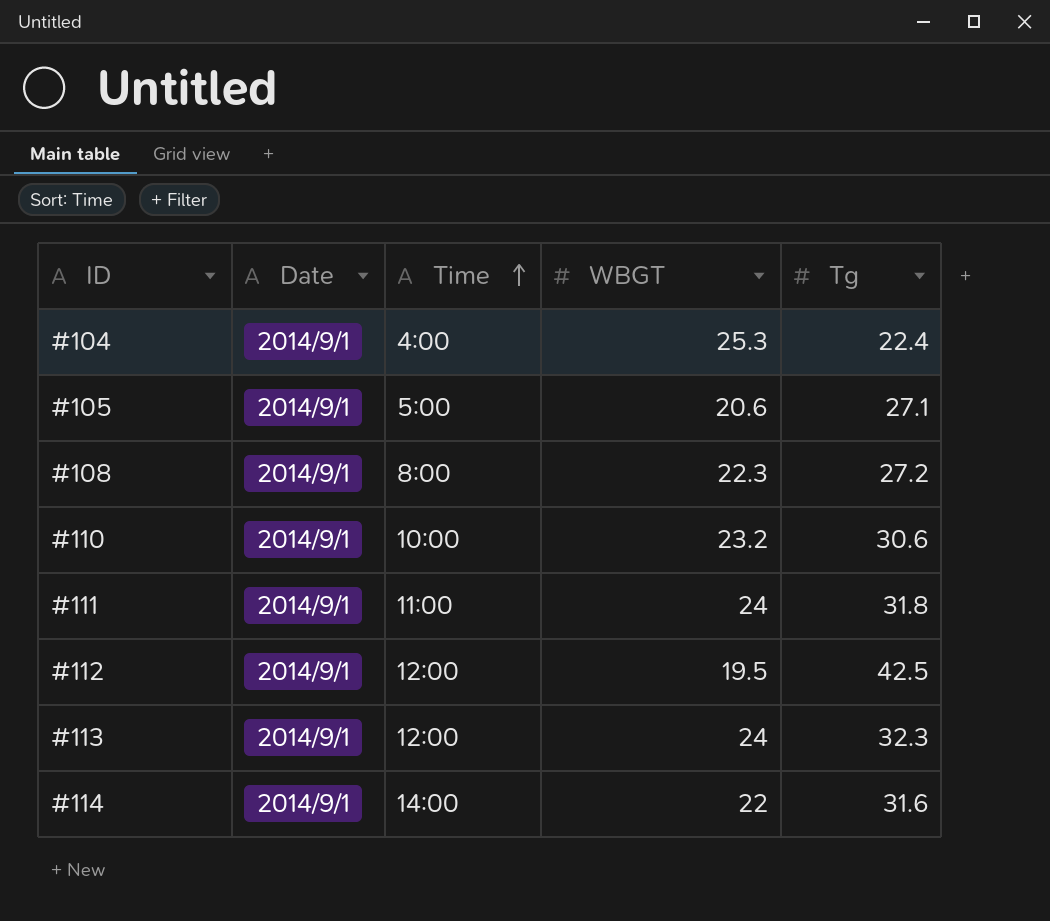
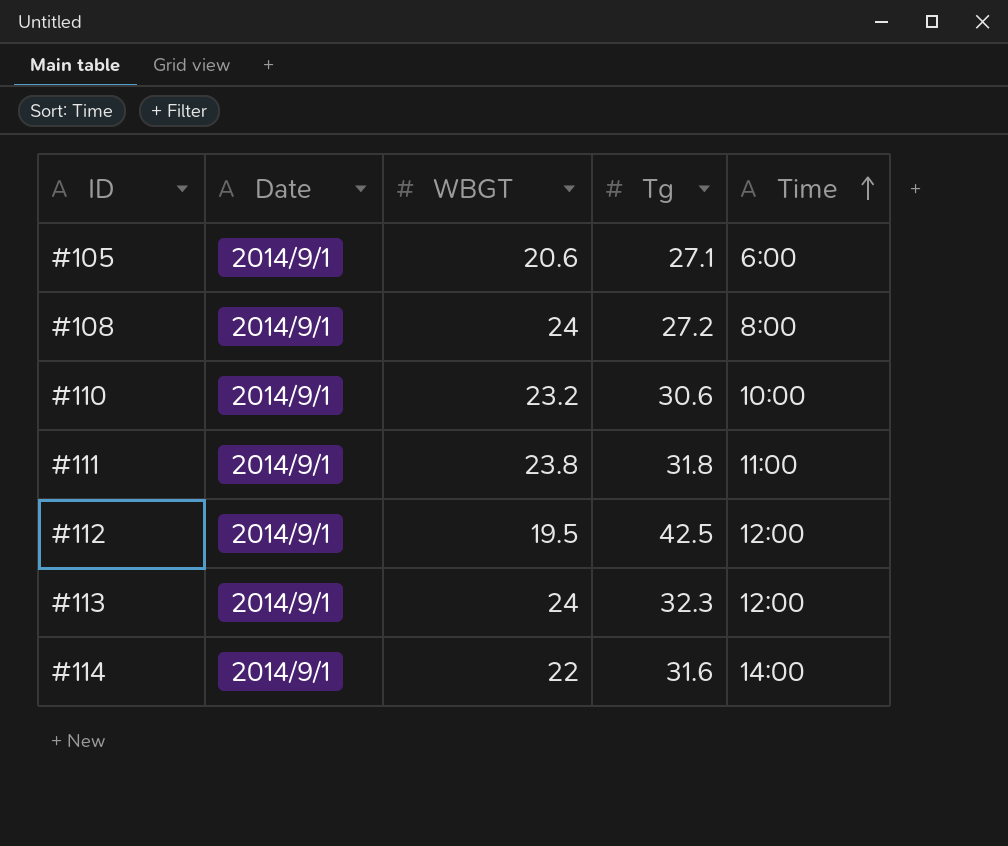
column Time | position: 3 -> 5
row #104: 2014/9/1 | 4:00 | 25.3 | 22.4 -> none
#105 | Time: 5:00 -> 6:00
#108 | WBGT: 22.3 -> 24
#111 | WBGT: 24 -> 23.8

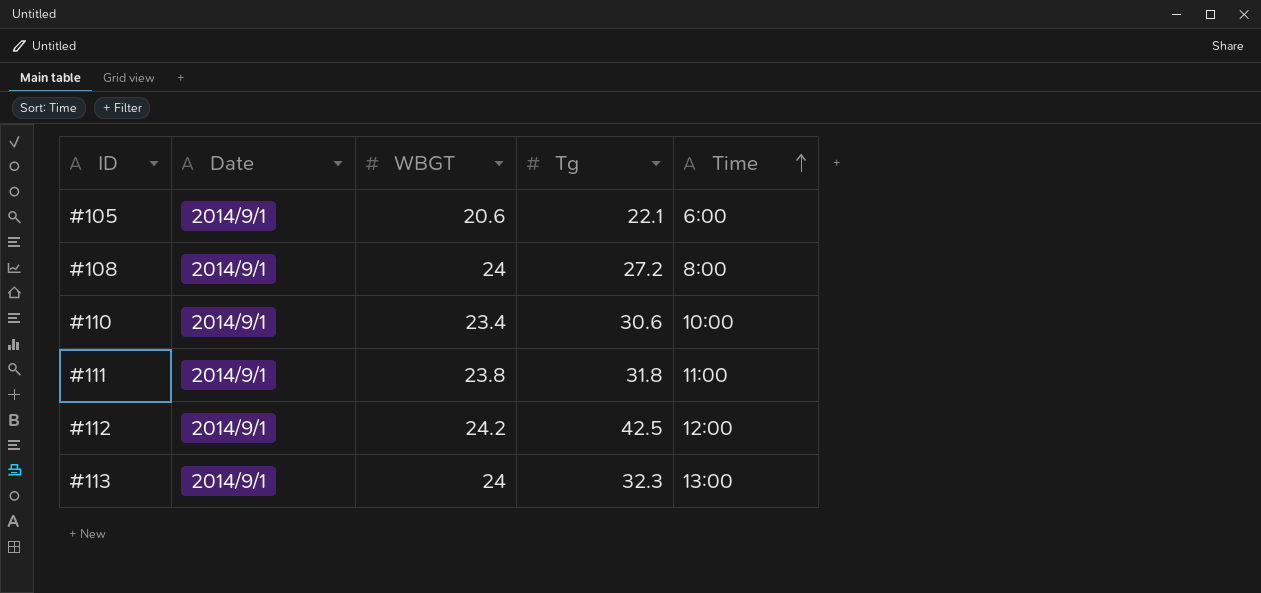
row #114: 2014/9/1 | 22 | 31.6 | 14:00 -> none
#105 | Tg: 27.1 -> 22.1
#110 | WBGT: 23.2 -> 23.4
#112 | WBGT: 19.5 -> 24.2
#113 | Time: 12:00 -> 13:00

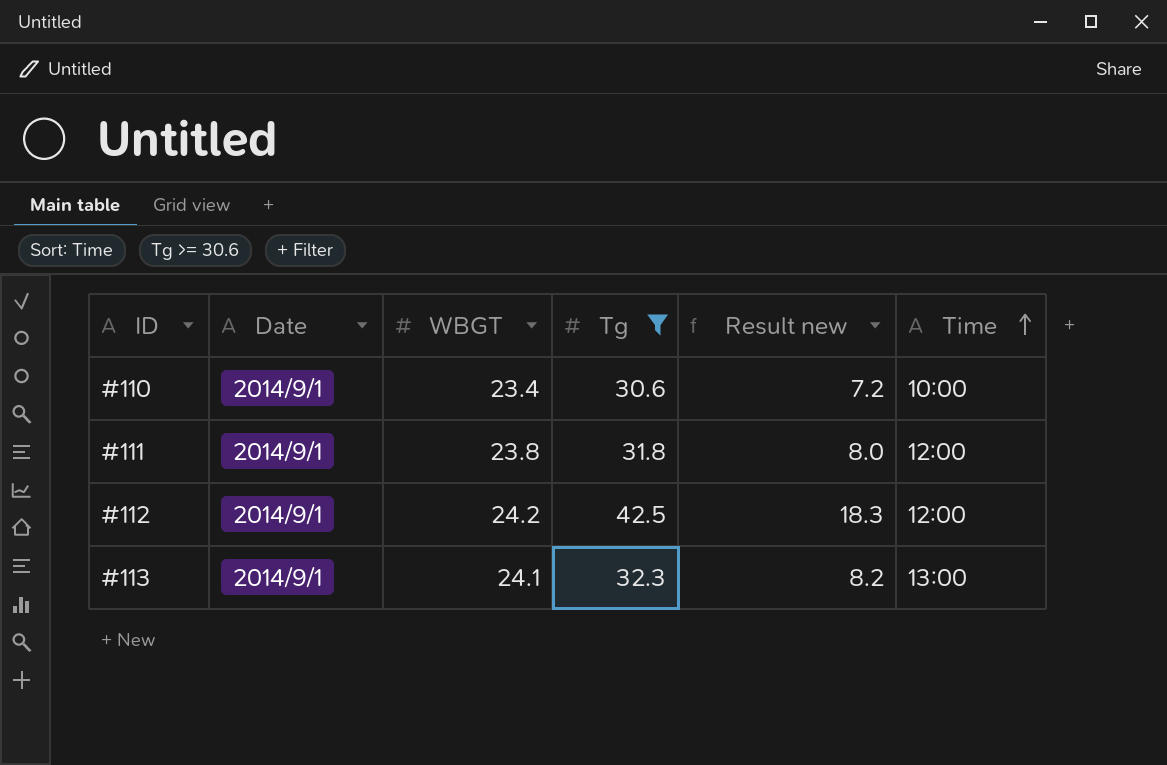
filter: none -> Tg >= 30.6
column Result new | formula: none -> [Tg] - [WBGT]
#111 | Time: 11:00 -> 12:00
#113 | WBGT: 24 -> 24.1

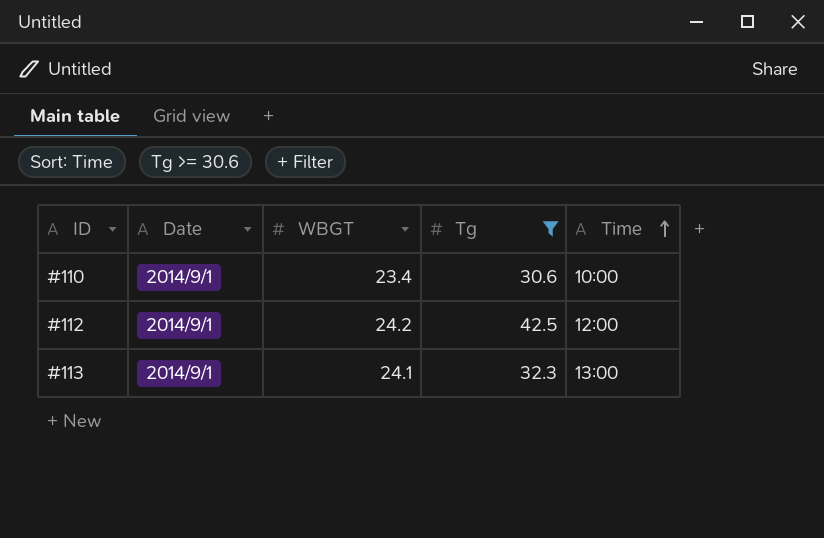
column Result new | formula: [Tg] - [WBGT] -> none
row #111: 2014/9/1 | 23.8 | 31.8 | 8.0 | 12:00 -> none

